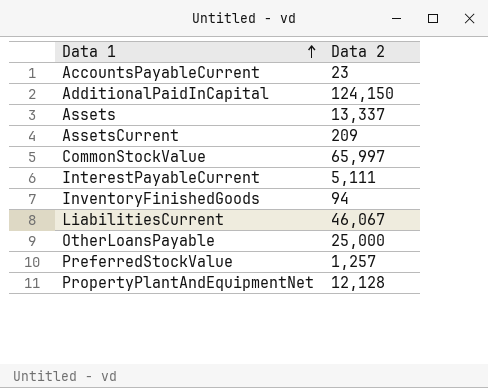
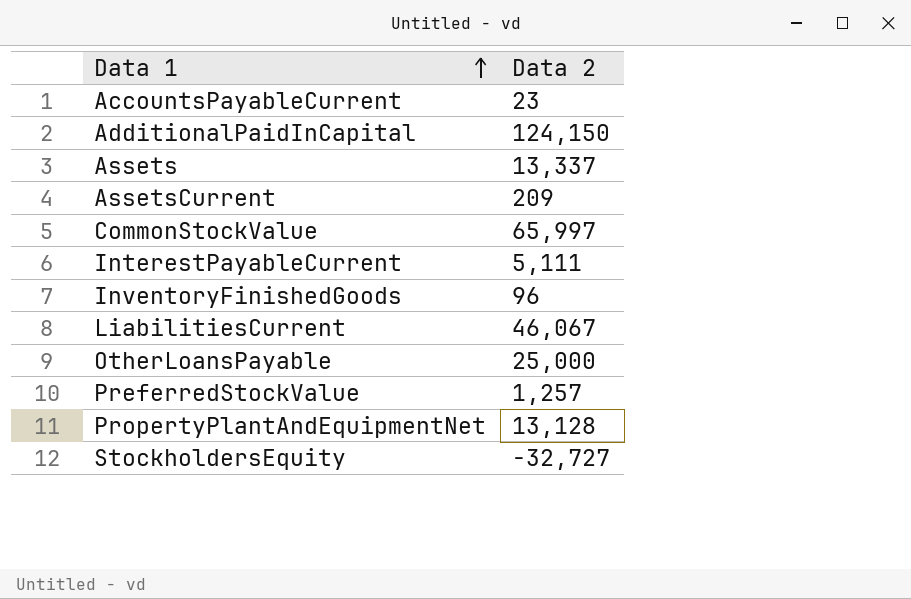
InventoryFinishedGoods | Data 2: 94 -> 96
PropertyPlantAndEquipmentNet | Data 2: 12,128 -> 13,128
row StockholdersEquity: none -> -32,727

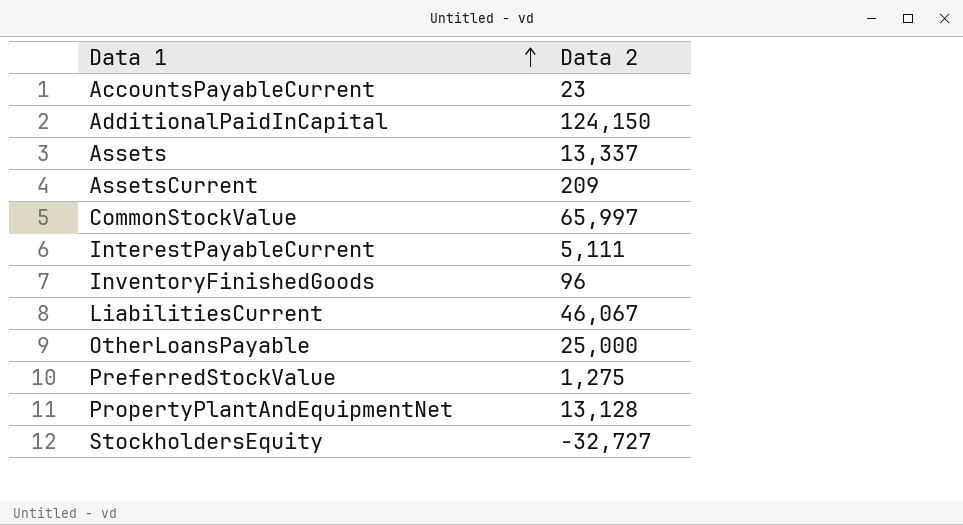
PreferredStockValue | Data 2: 1,257 -> 1,275

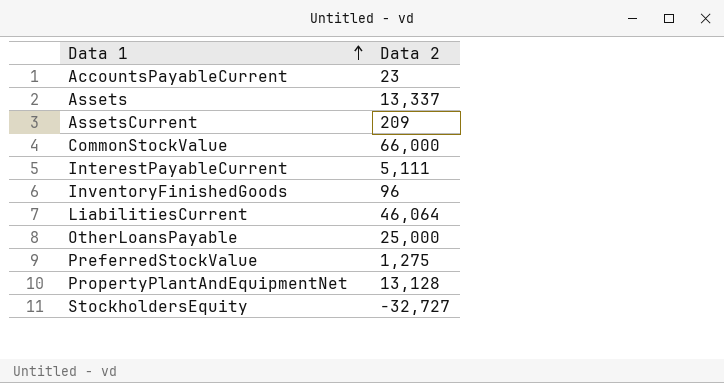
row AdditionalPaidInCapital: 124,150 -> none
CommonStockValue | Data 2: 65,997 -> 66,000
LiabilitiesCurrent | Data 2: 46,067 -> 46,064

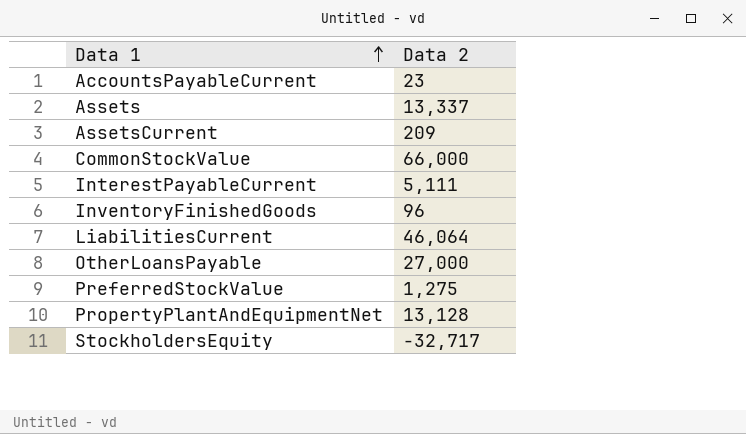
OtherLoansPayable | Data 2: 25,000 -> 27,000
StockholdersEquity | Data 2: -32,727 -> -32,717

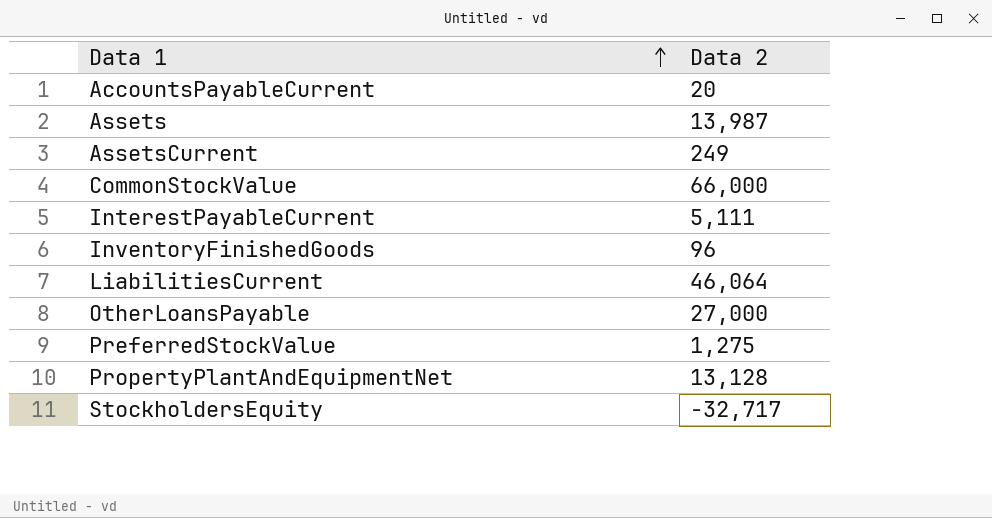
AccountsPayableCurrent | Data 2: 23 -> 20
Assets | Data 2: 13,337 -> 13,987
AssetsCurrent | Data 2: 209 -> 249

